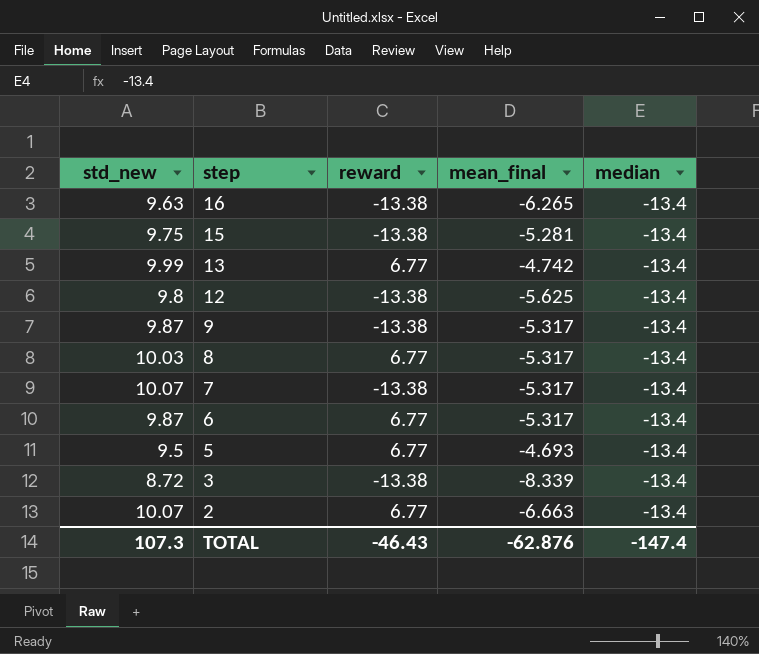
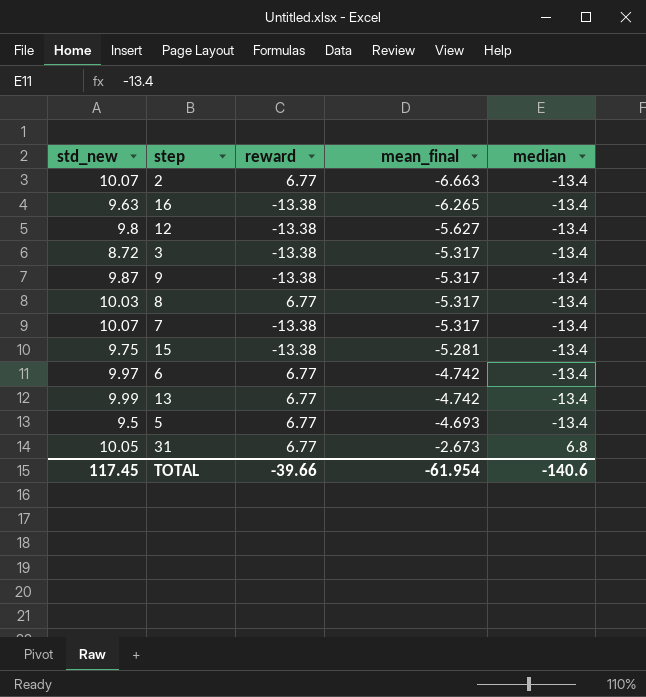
row order: step descending -> mean_final ascending
12 | mean_final: -5.625 -> -5.627
3 | mean_final: -8.339 -> -5.317
6 | std_new: 9.87 -> 9.97
6 | mean_final: -5.317 -> -4.742
row 31: none -> 10.05 | 6.77 | -2.673 | 6.8
TOTAL | std_new: 107.3 -> 117.45
TOTAL | reward: -46.43 -> -39.66
TOTAL | mean_final: -62.876 -> -61.954
TOTAL | median: -147.4 -> -140.6

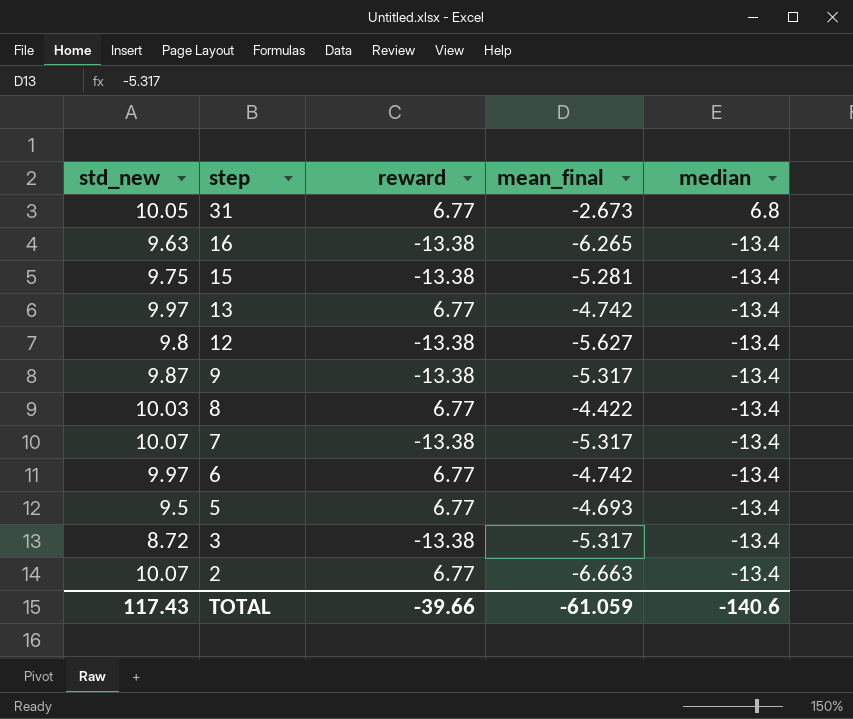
row order: mean_final ascending -> step descending
13 | std_new: 9.99 -> 9.97
8 | mean_final: -5.317 -> -4.422
TOTAL | std_new: 117.45 -> 117.43
TOTAL | mean_final: -61.954 -> -61.059

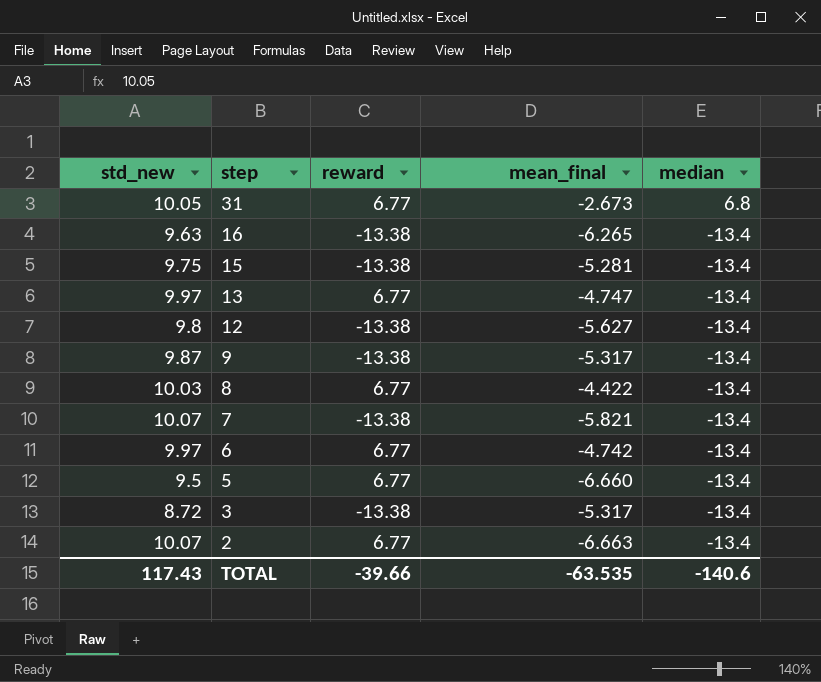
13 | mean_final: -4.742 -> -4.747
7 | mean_final: -5.317 -> -5.821
5 | mean_final: -4.693 -> -6.660
TOTAL | mean_final: -61.059 -> -63.535

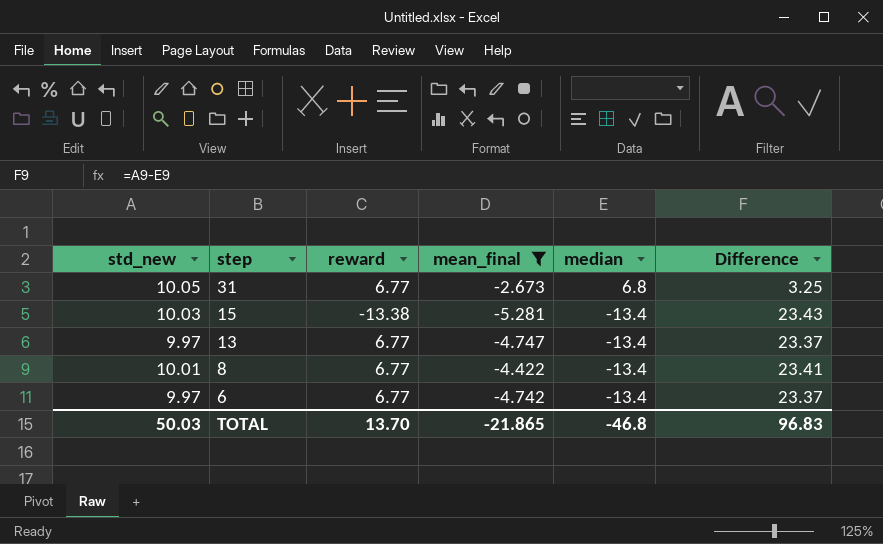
filter: none -> mean_final >= -5.281
column Difference | formula: none -> [std_new] - [median]
15 | std_new: 9.75 -> 10.03
8 | std_new: 10.03 -> 10.01
TOTAL | std_new: 117.43 -> 50.03
TOTAL | reward: -39.66 -> 13.70
TOTAL | mean_final: -63.535 -> -21.865
TOTAL | median: -140.6 -> -46.8

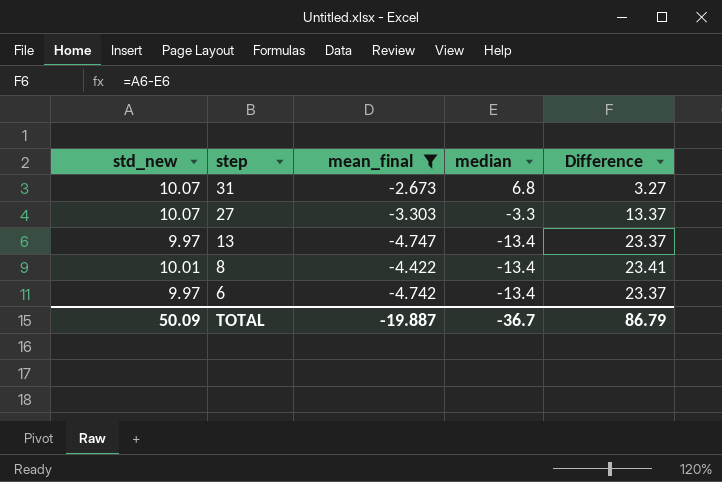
column reward | position: 3 -> none
row 15: 10.03 | -13.38 | -5.281 | -13.4 | 23.43 -> none
31 | std_new: 10.05 -> 10.07
31 | Difference: 3.25 -> 3.27
row 27: none -> 10.07 | -3.303 | -3.3 | 13.37
TOTAL | std_new: 50.03 -> 50.09
TOTAL | mean_final: -21.865 -> -19.887
TOTAL | median: -46.8 -> -36.7
TOTAL | Difference: 96.83 -> 86.79

